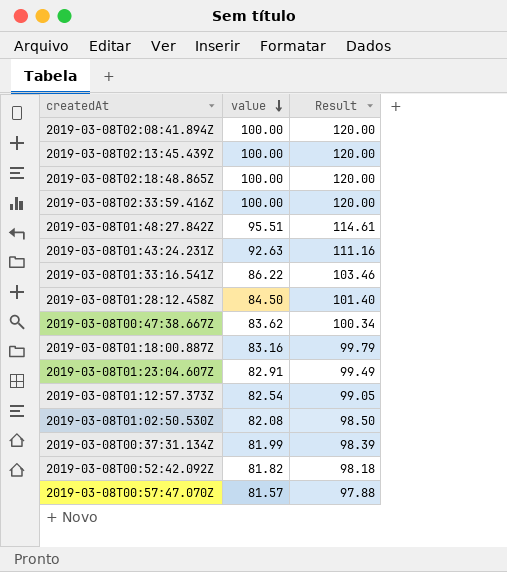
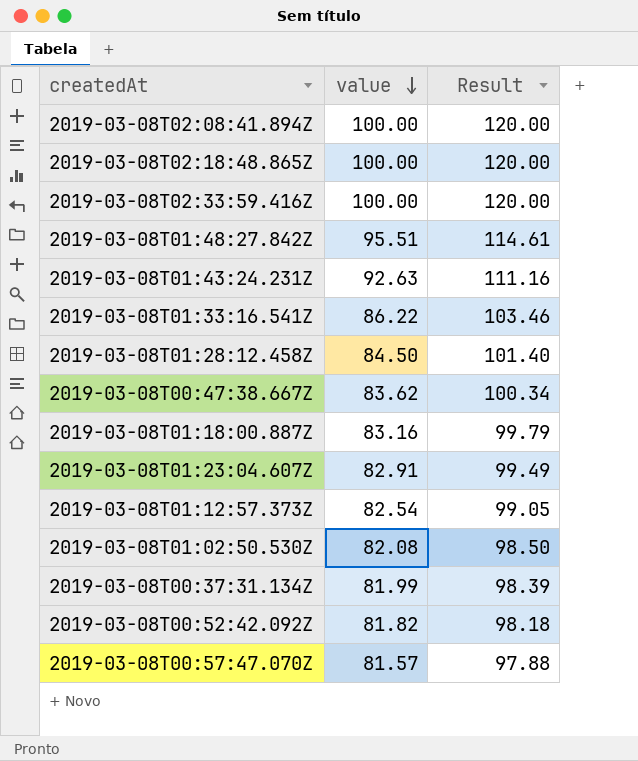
row 2019-03-08T02:13:45.439Z: 100.00 | 120.00 -> none

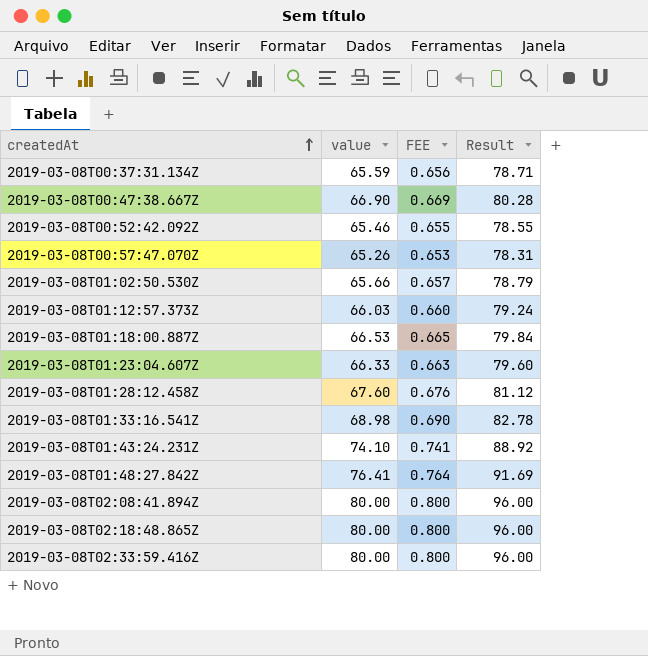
row order: value descending -> createdAt ascending
column FEE | formula: none -> [value] * 0.01
2019-03-08T00:37:31.134Z | value: 81.99 -> 65.59
2019-03-08T00:37:31.134Z | Result: 98.39 -> 78.71
2019-03-08T00:47:38.667Z | value: 83.62 -> 66.90
2019-03-08T00:47:38.667Z | Result: 100.34 -> 80.28
2019-03-08T00:52:42.092Z | value: 81.82 -> 65.46
2019-03-08T00:52:42.092Z | Result: 98.18 -> 78.55
2019-03-08T00:57:47.070Z | value: 81.57 -> 65.26
2019-03-08T00:57:47.070Z | Result: 97.88 -> 78.31
2019-03-08T01:02:50.530Z | value: 82.08 -> 65.66
2019-03-08T01:02:50.530Z | Result: 98.50 -> 78.79
2019-03-08T01:12:57.373Z | value: 82.54 -> 66.03
2019-03-08T01:12:57.373Z | Result: 99.05 -> 79.24
2019-03-08T01:18:00.887Z | value: 83.16 -> 66.53
2019-03-08T01:18:00.887Z | Result: 99.79 -> 79.84
2019-03-08T01:23:04.607Z | value: 82.91 -> 66.33
2019-03-08T01:23:04.607Z | Result: 99.49 -> 79.60
2019-03-08T01:28:12.458Z | value: 84.50 -> 67.60
2019-03-08T01:28:12.458Z | Result: 101.40 -> 81.12
2019-03-08T01:33:16.541Z | value: 86.22 -> 68.98
2019-03-08T01:33:16.541Z | Result: 103.46 -> 82.78
2019-03-08T01:43:24.231Z | value: 92.63 -> 74.10
2019-03-08T01:43:24.231Z | Result: 111.16 -> 88.92
2019-03-08T01:48:27.842Z | value: 95.51 -> 76.41
2019-03-08T01:48:27.842Z | Result: 114.61 -> 91.69
2019-03-08T02:08:41.894Z | value: 100.00 -> 80.00
2019-03-08T02:08:41.894Z | Result: 120.00 -> 96.00
2019-03-08T02:18:48.865Z | value: 100.00 -> 80.00
2019-03-08T02:18:48.865Z | Result: 120.00 -> 96.00
2019-03-08T02:33:59.416Z | value: 100.00 -> 80.00
2019-03-08T02:33:59.416Z | Result: 120.00 -> 96.00

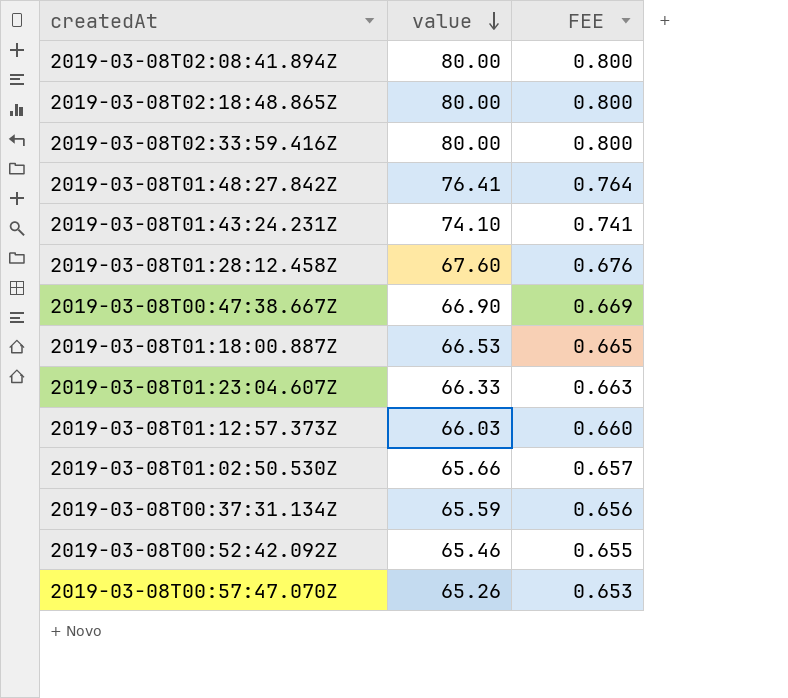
row order: createdAt ascending -> value descending
column Result | formula: [value] * 1.2 -> none
row 2019-03-08T01:33:16.541Z: 68.98 | 0.690 | 82.78 -> none

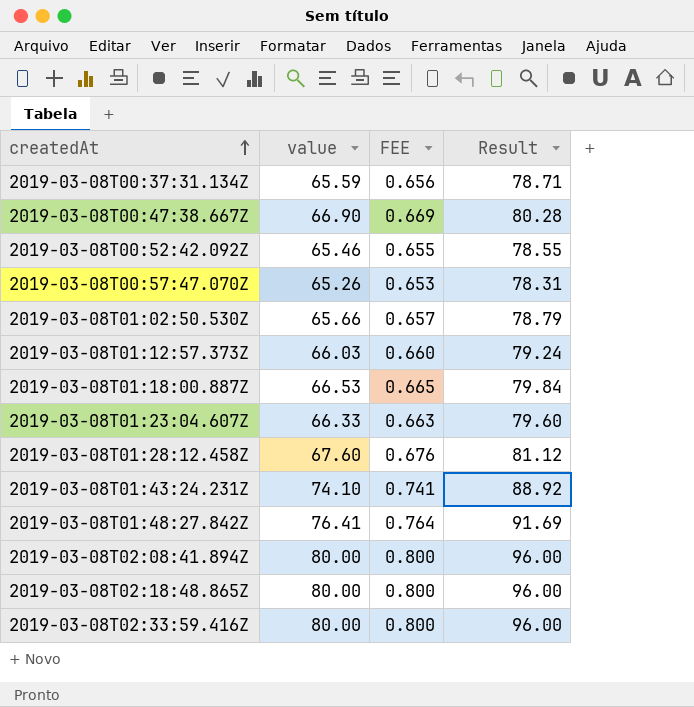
row order: value descending -> createdAt ascending
column Result | formula: none -> [value] * 1.2

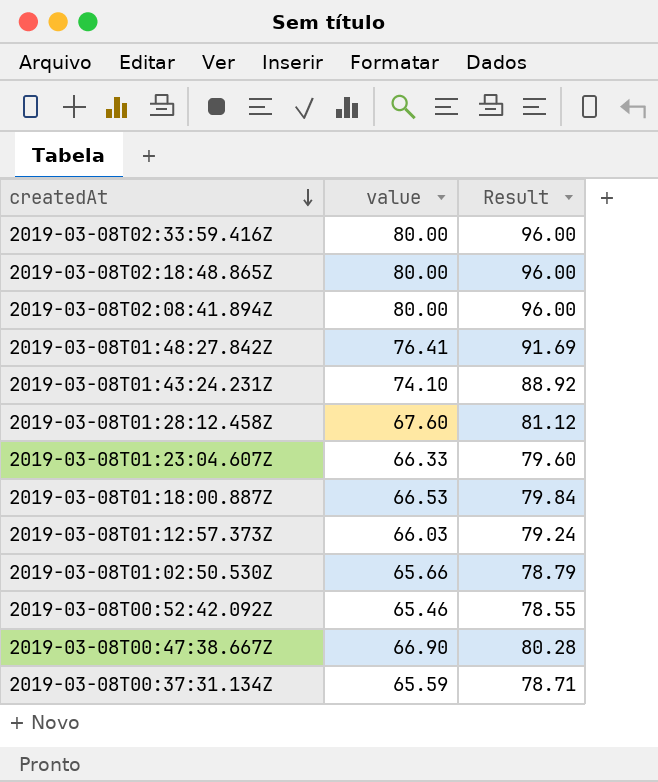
row order: createdAt ascending -> createdAt descending
column FEE | formula: [value] * 0.01 -> none
row 2019-03-08T00:57:47.070Z: 65.26 | 0.653 | 78.31 -> none

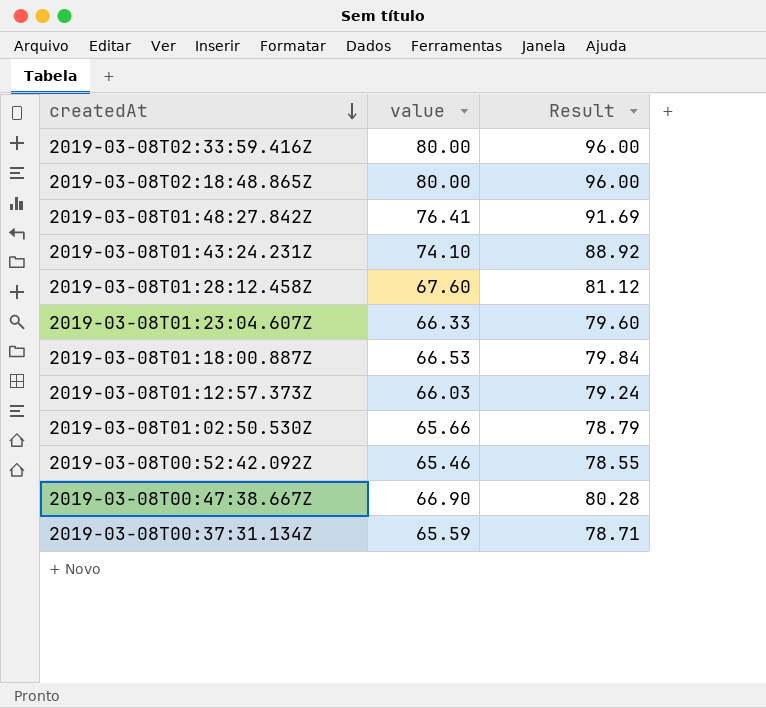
row 2019-03-08T02:08:41.894Z: 80.00 | 96.00 -> none

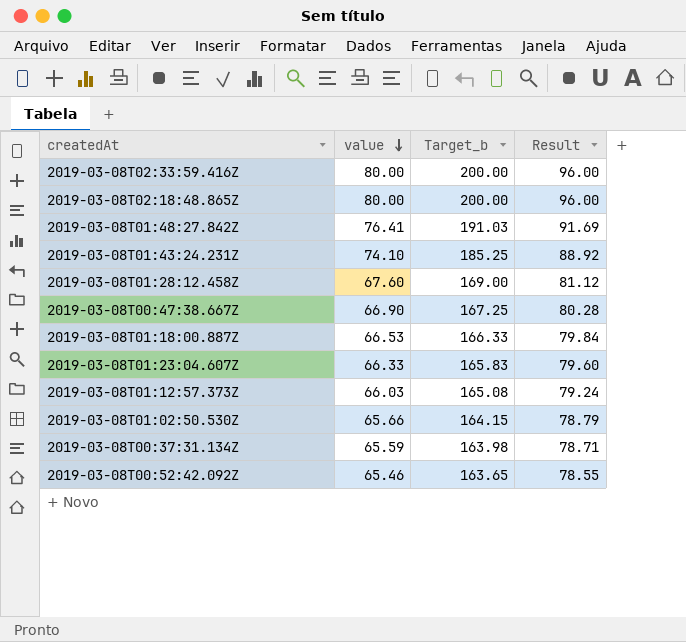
row order: createdAt descending -> value descending
column Target_b | formula: none -> [value] * 2.5

